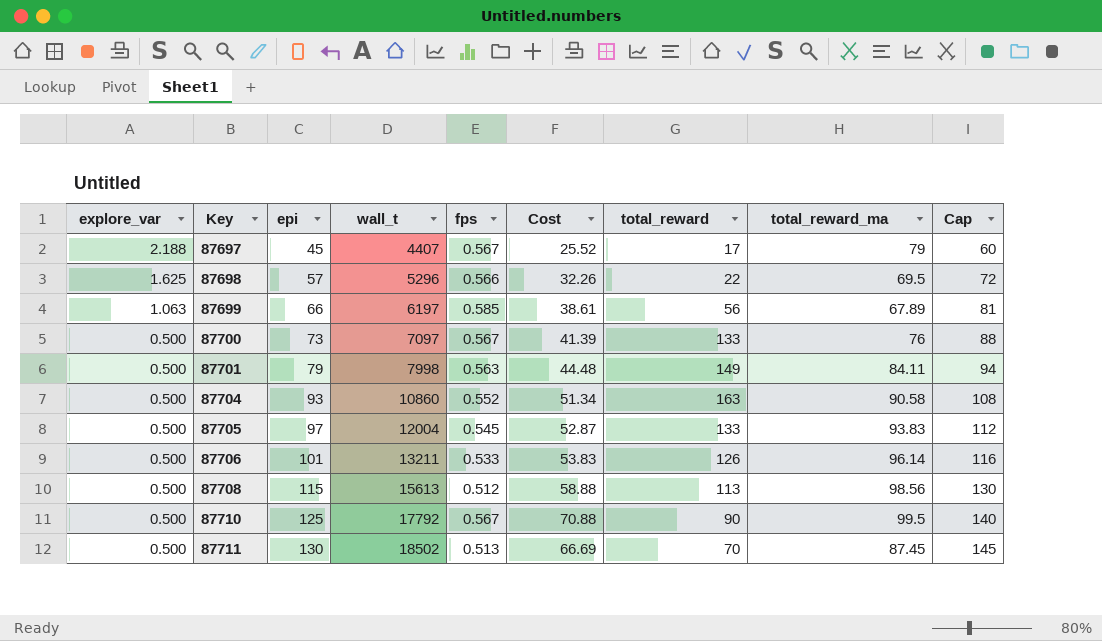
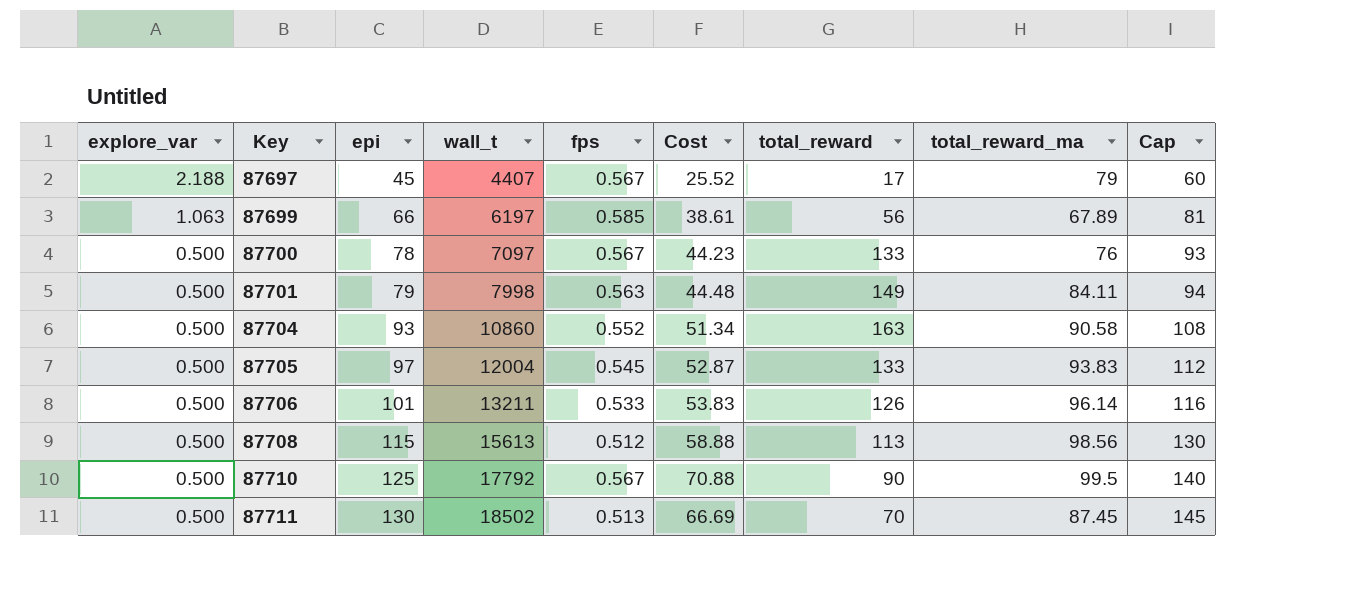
row 87698: 1.625 | 57 | 5296 | 0.566 | 32.26 | 22 | 69.5 | 72 -> none
87700 | epi: 73 -> 78
87700 | Cost: 41.39 -> 44.23
87700 | Cap: 88 -> 93

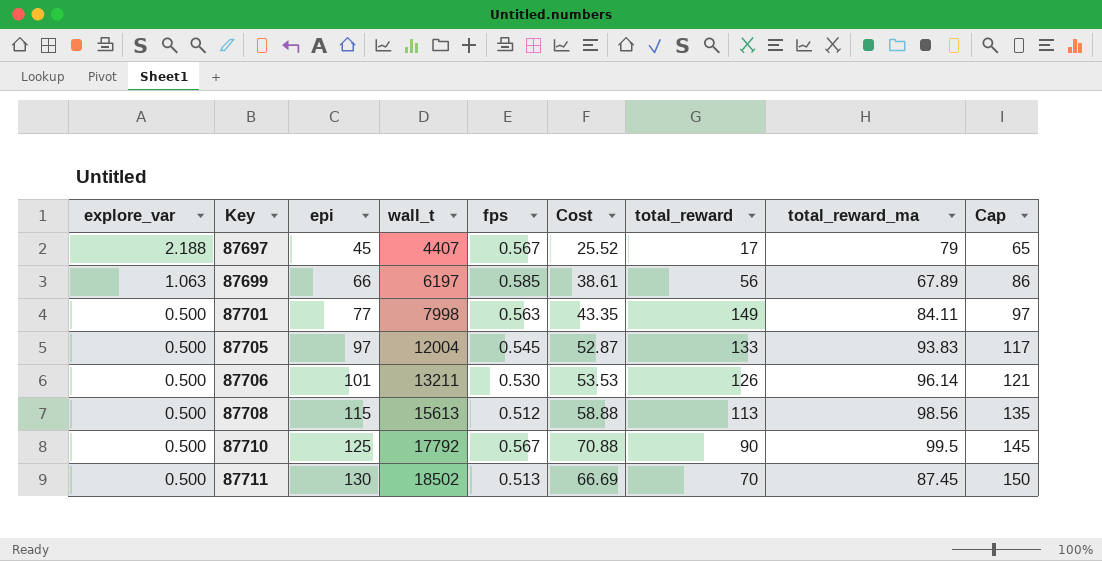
column Cap | formula: [epi] + 15 -> [epi] + 20
row 87700: 0.500 | 78 | 7097 | 0.567 | 44.23 | 133 | 76 | 93 -> none
row 87704: 0.500 | 93 | 10860 | 0.552 | 51.34 | 163 | 90.58 | 108 -> none
87701 | epi: 79 -> 77
87701 | Cost: 44.48 -> 43.35
87706 | fps: 0.533 -> 0.530
87706 | Cost: 53.83 -> 53.53

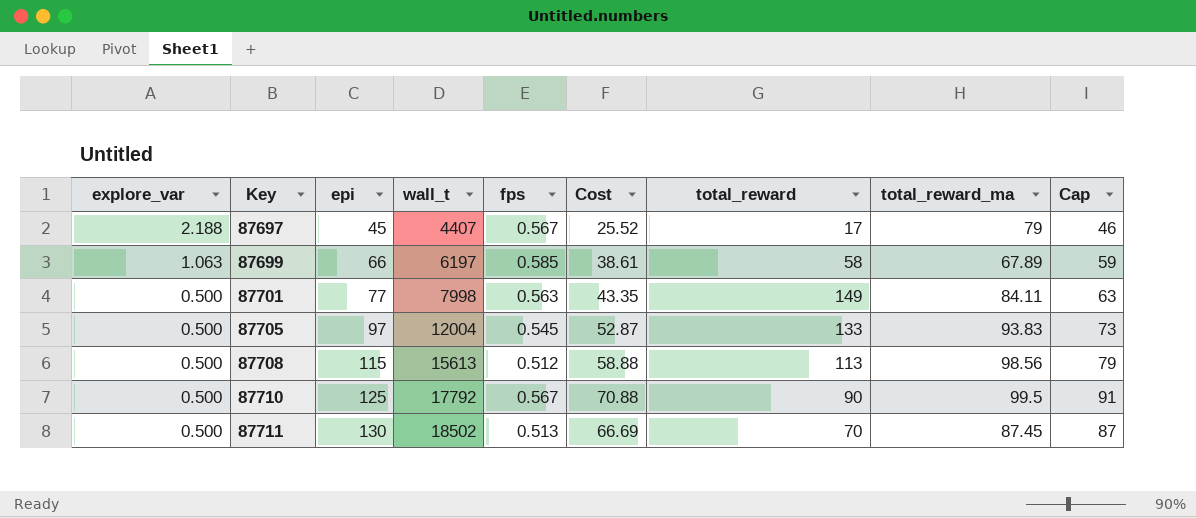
column Cap | formula: [epi] + 20 -> [Cost] + 20
row 87706: 0.500 | 101 | 13211 | 0.530 | 53.53 | 126 | 96.14 | 121 -> none
87699 | total_reward: 56 -> 58

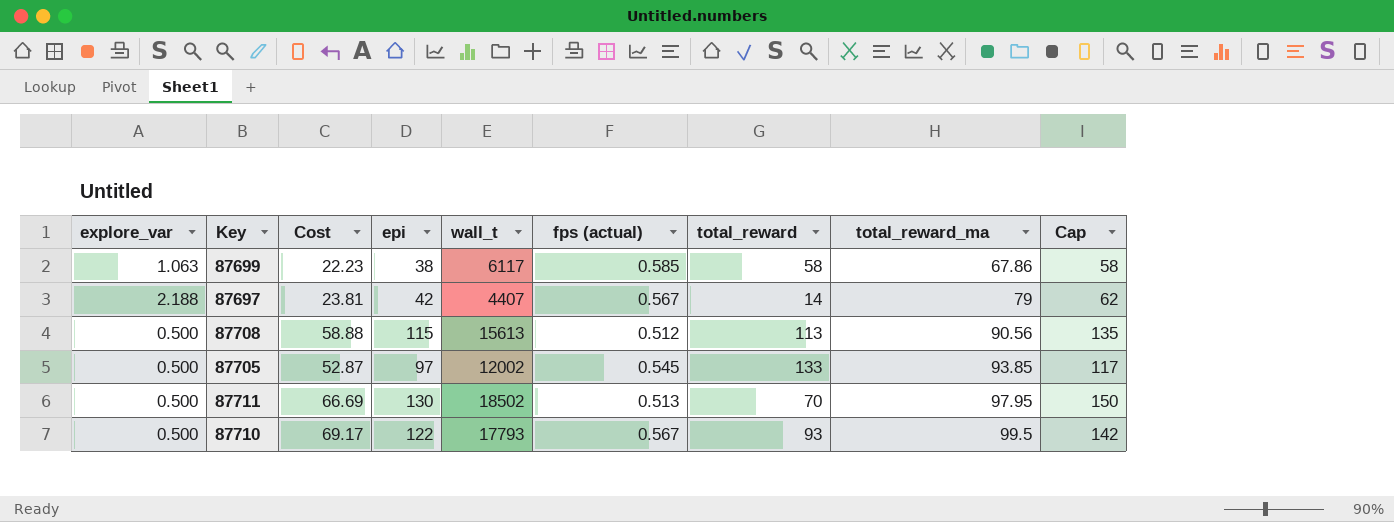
row order: explore_var descending -> total_reward_ma ascending
column Cost | position: 6 -> 3
column name: fps -> fps (actual)
column Cap | formula: [Cost] + 20 -> [epi] + 20
row 87701: 0.500 | 77 | 7998 | 0.563 | 43.35 | 149 | 84.11 | 63 -> none
87699 | Cost: 38.61 -> 22.23
87699 | epi: 66 -> 38
87699 | wall_t: 6197 -> 6117
87699 | total_reward_ma: 67.89 -> 67.86
87697 | Cost: 25.52 -> 23.81
87697 | epi: 45 -> 42
87697 | total_reward: 17 -> 14
87708 | total_reward_ma: 98.56 -> 90.56
87705 | wall_t: 12004 -> 12002
87705 | total_reward_ma: 93.83 -> 93.85
87711 | total_reward_ma: 87.45 -> 97.95
87710 | Cost: 70.88 -> 69.17
87710 | epi: 125 -> 122
87710 | wall_t: 17792 -> 17793
87710 | total_reward: 90 -> 93

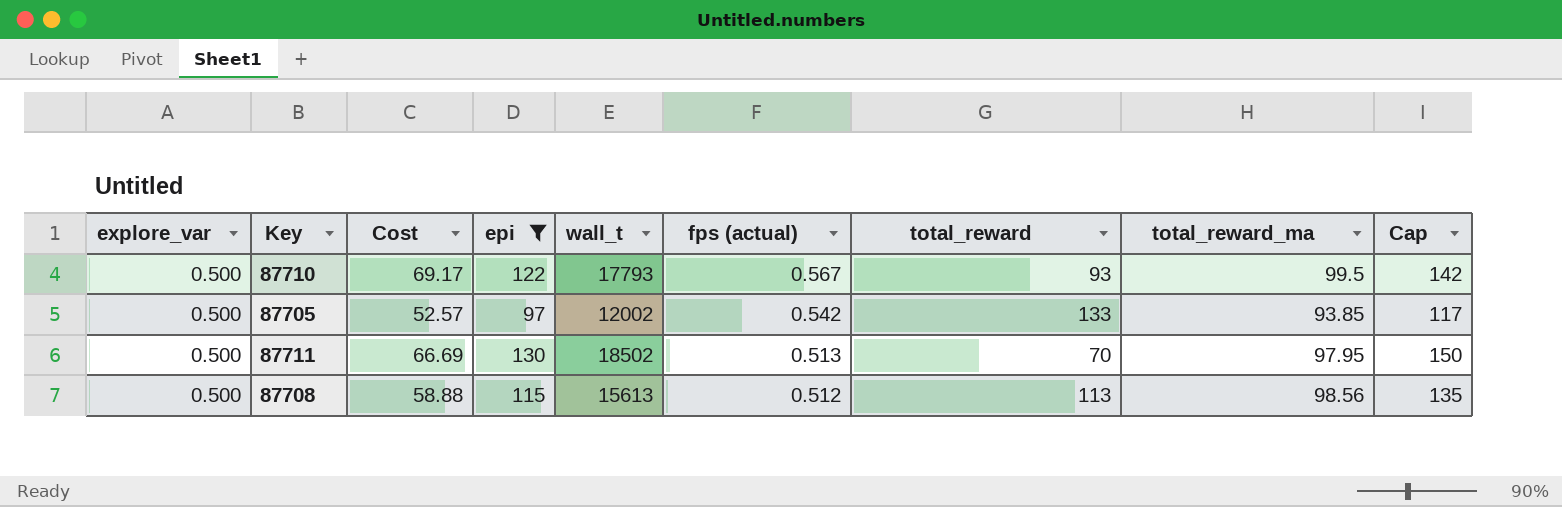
filter: none -> epi >= 97
row order: total_reward_ma ascending -> fps (actual) descending
87705 | Cost: 52.87 -> 52.57
87705 | fps (actual): 0.545 -> 0.542
87708 | total_reward_ma: 90.56 -> 98.56

